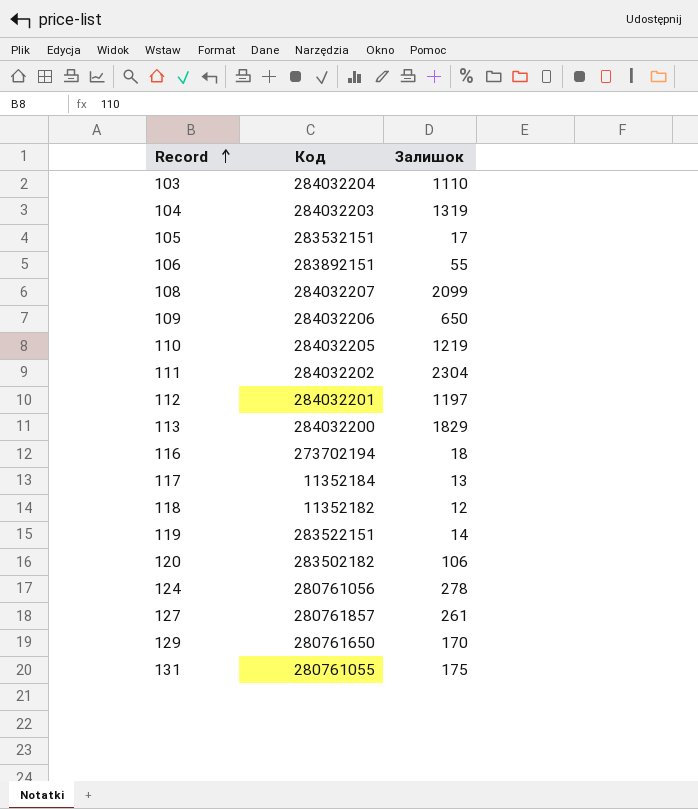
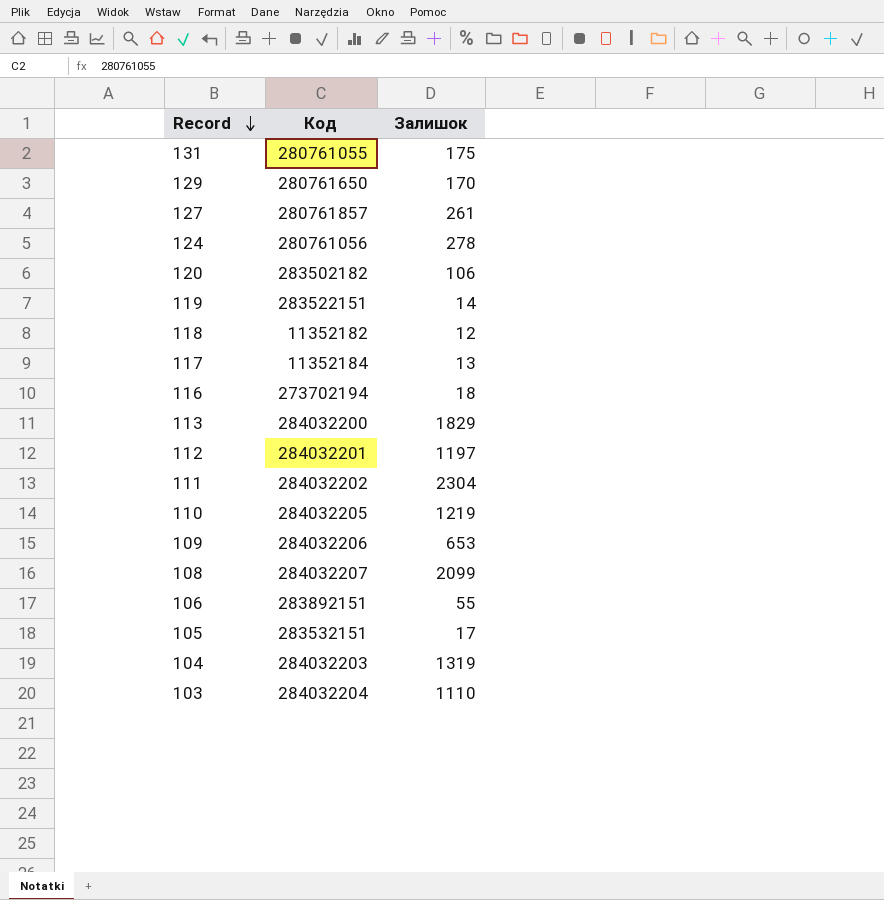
row order: Record ascending -> Record descending
109 | Залишок: 650 -> 653

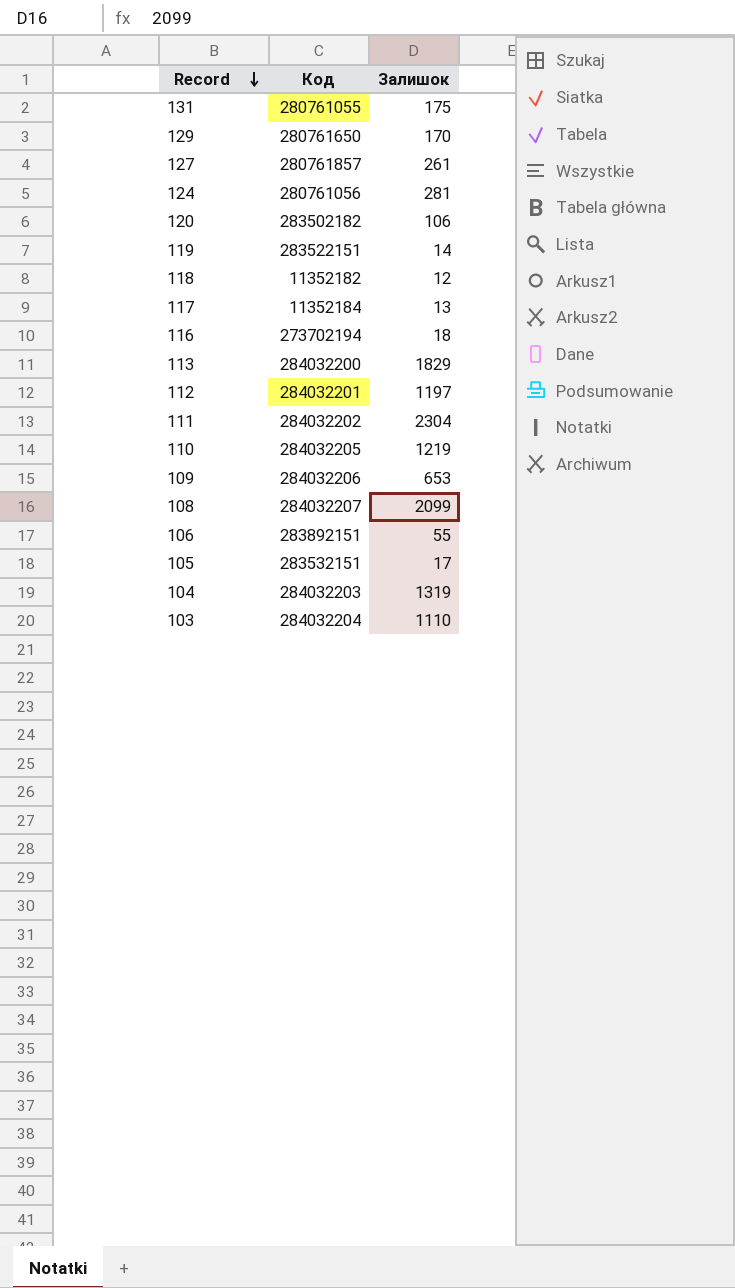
124 | Залишок: 278 -> 281

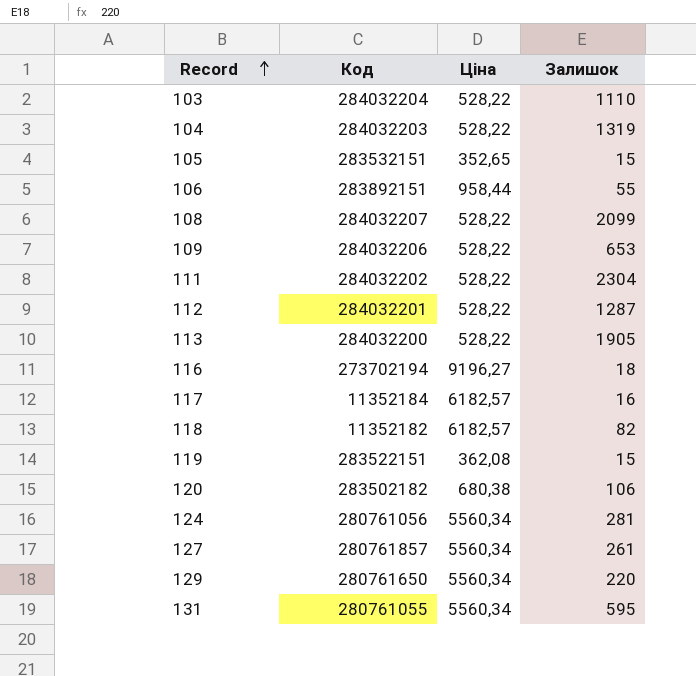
row order: Record descending -> Record ascending
column Ціна | position: none -> 3
row 110: 284032205 | 1219 -> none
105 | Залишок: 17 -> 15
112 | Залишок: 1197 -> 1287
113 | Залишок: 1829 -> 1905
117 | Залишок: 13 -> 16
118 | Залишок: 12 -> 82
119 | Залишок: 14 -> 15
129 | Залишок: 170 -> 220
131 | Залишок: 175 -> 595

